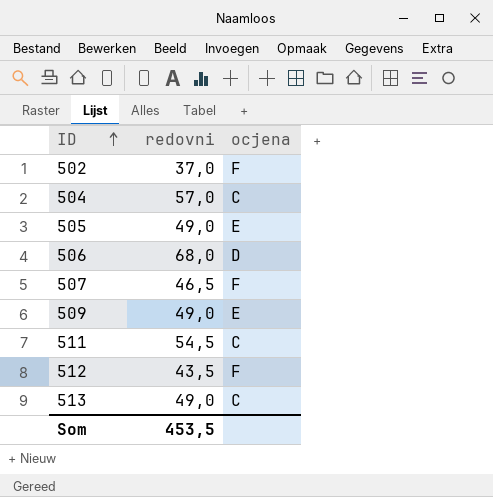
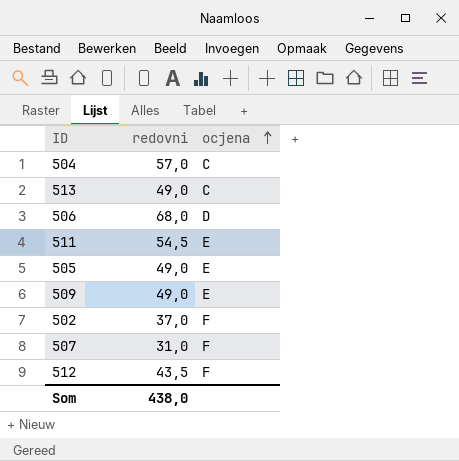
row order: ID ascending -> ocjena ascending
511 | ocjena: C -> E
507 | redovni: 46,5 -> 31,0
Som | redovni: 453,5 -> 438,0

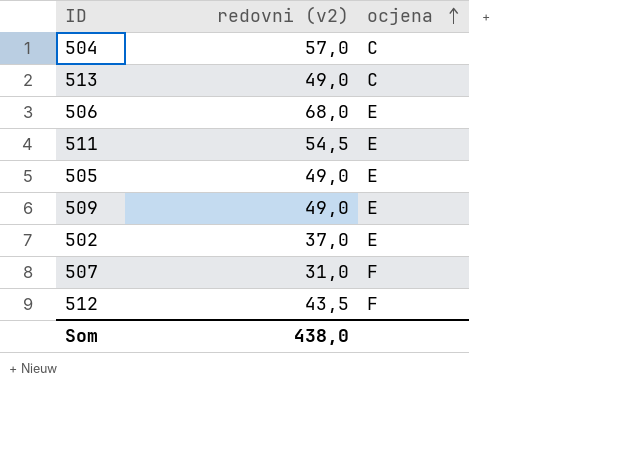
column name: redovni -> redovni (v2)
506 | ocjena: D -> E
502 | ocjena: F -> E

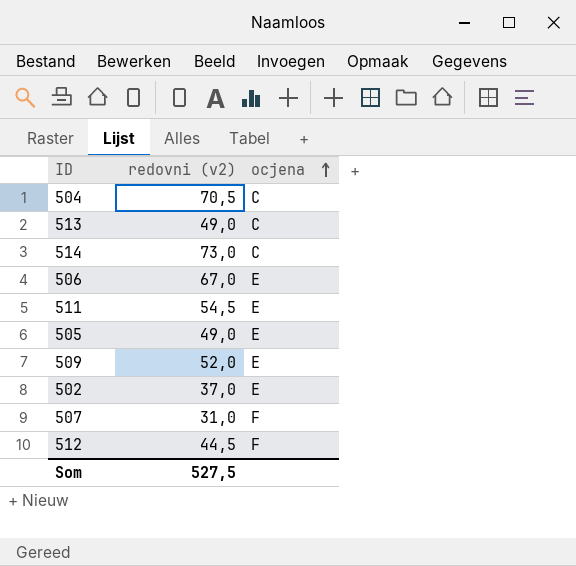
504 | redovni (v2): 57,0 -> 70,5
row 514: none -> 73,0 | C
506 | redovni (v2): 68,0 -> 67,0
509 | redovni (v2): 49,0 -> 52,0
512 | redovni (v2): 43,5 -> 44,5
Som | redovni (v2): 438,0 -> 527,5

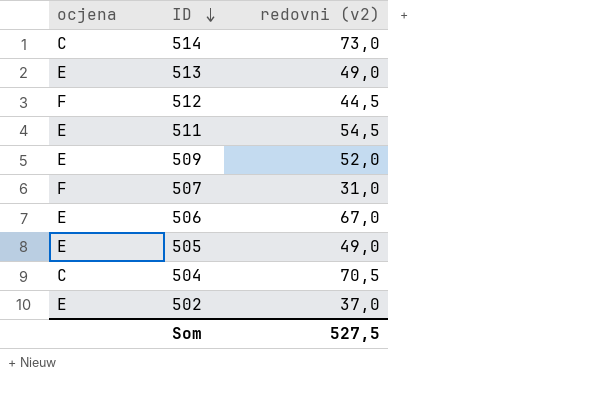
row order: ocjena ascending -> ID descending
column ocjena | position: 3 -> 1
513 | ocjena: C -> E

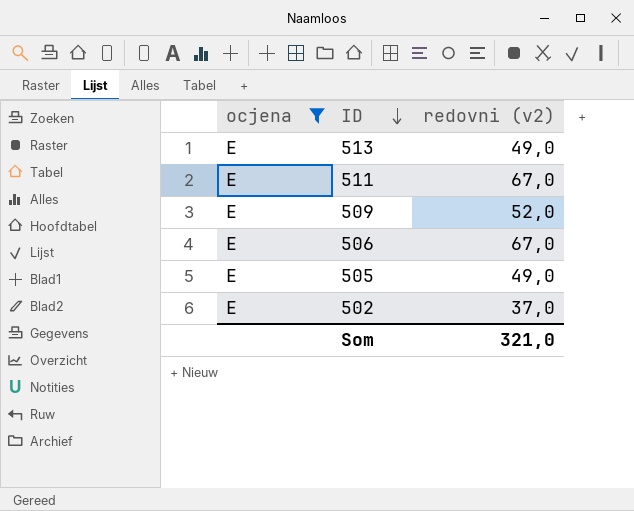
filter: none -> ocjena = E
511 | redovni (v2): 54,5 -> 67,0
Som | redovni (v2): 527,5 -> 321,0

